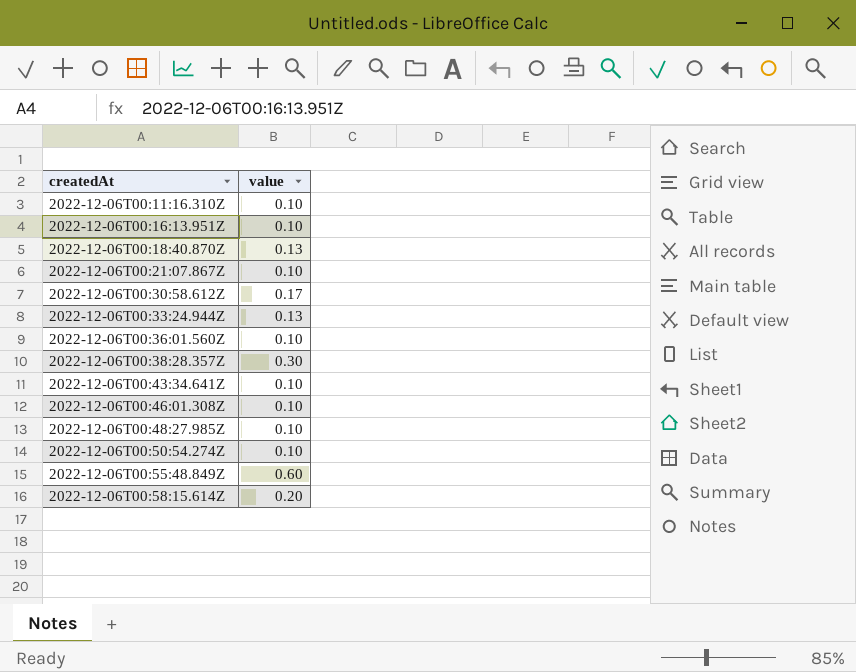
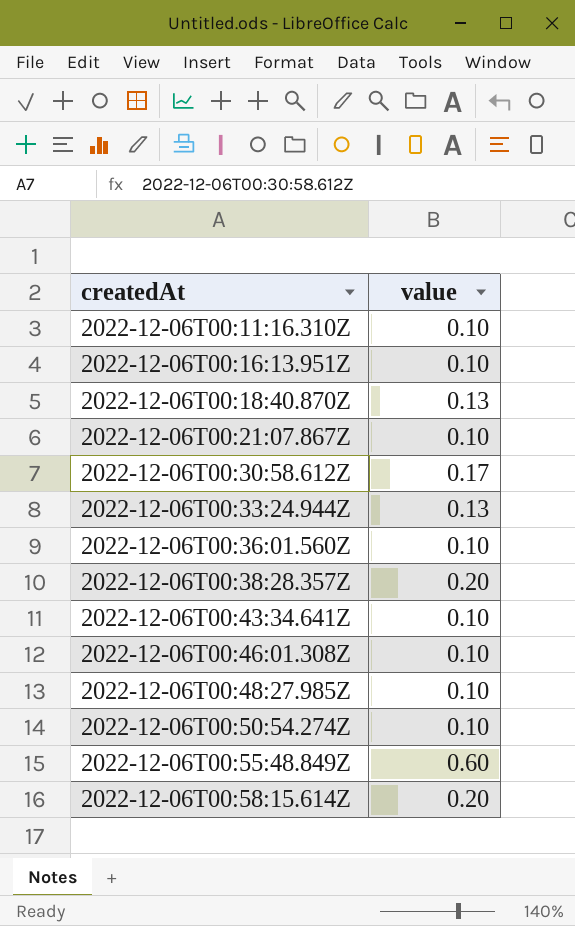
2022-12-06T00:38:28.357Z | value: 0.30 -> 0.20

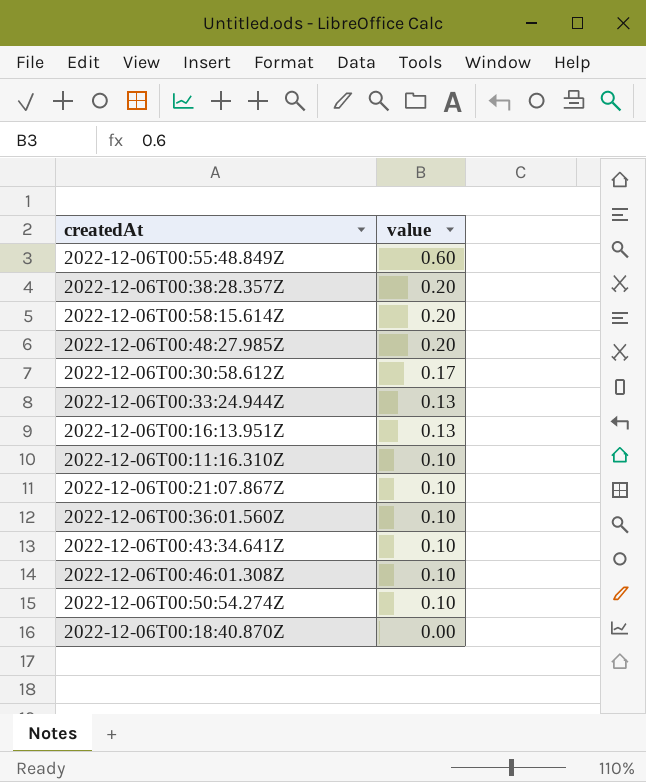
row order: createdAt ascending -> value descending
2022-12-06T00:48:27.985Z | value: 0.10 -> 0.20
2022-12-06T00:16:13.951Z | value: 0.10 -> 0.13
2022-12-06T00:18:40.870Z | value: 0.13 -> 0.00

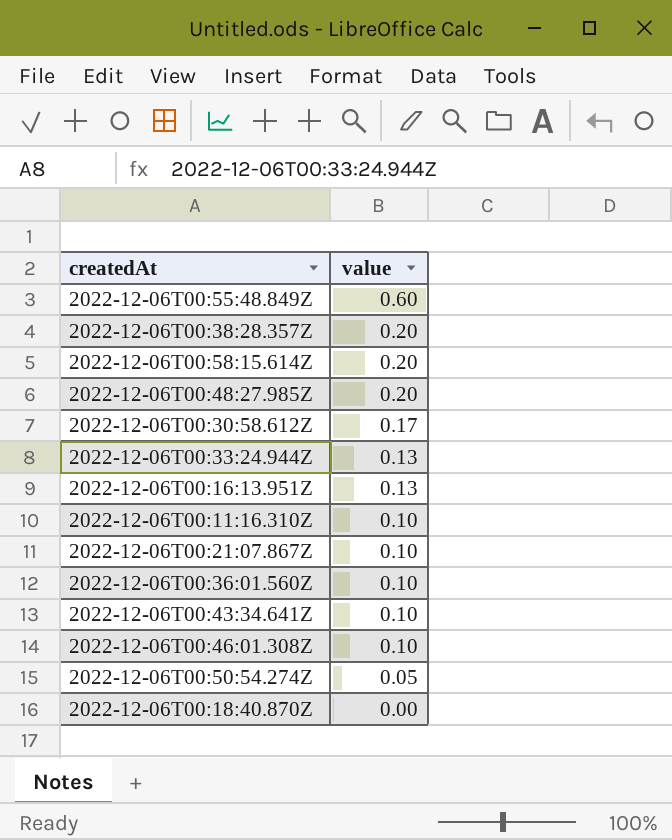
2022-12-06T00:50:54.274Z | value: 0.10 -> 0.05

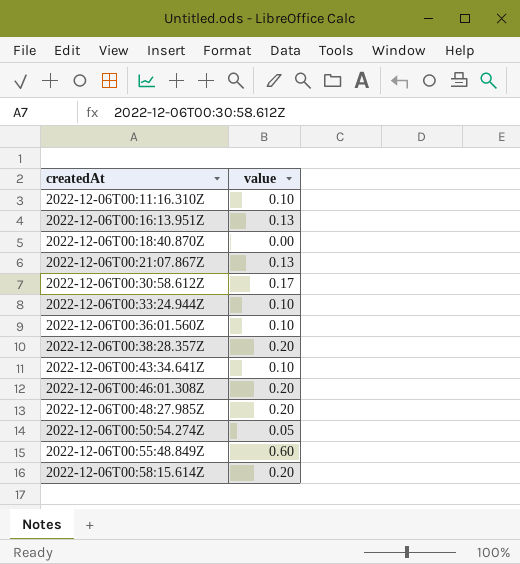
row order: value descending -> createdAt ascending
2022-12-06T00:21:07.867Z | value: 0.10 -> 0.13
2022-12-06T00:33:24.944Z | value: 0.13 -> 0.10
2022-12-06T00:46:01.308Z | value: 0.10 -> 0.20

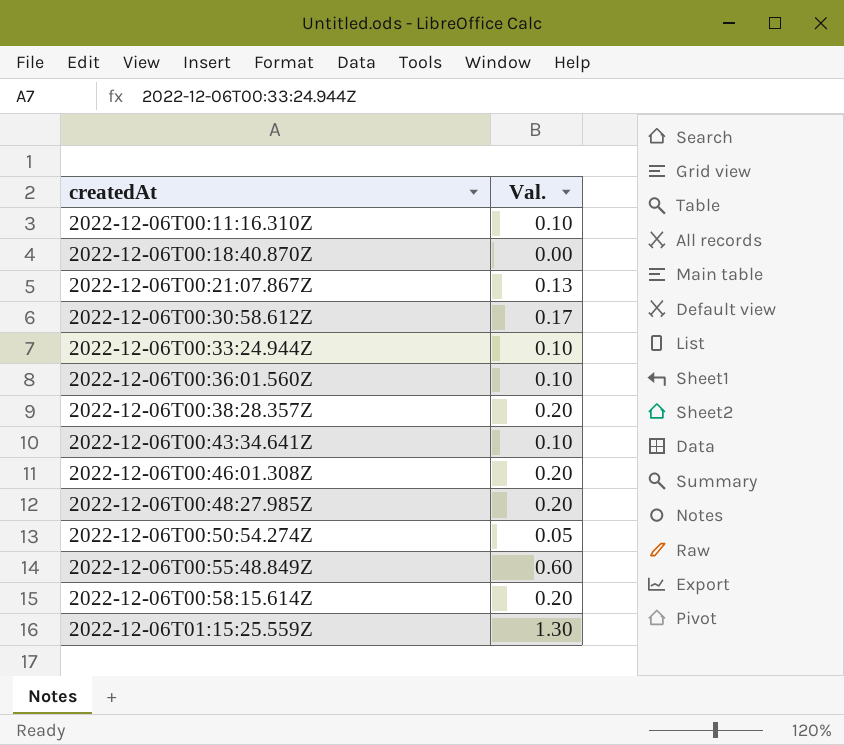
column name: value -> Val.
row 2022-12-06T00:16:13.951Z: 0.13 -> none
row 2022-12-06T01:15:25.559Z: none -> 1.30

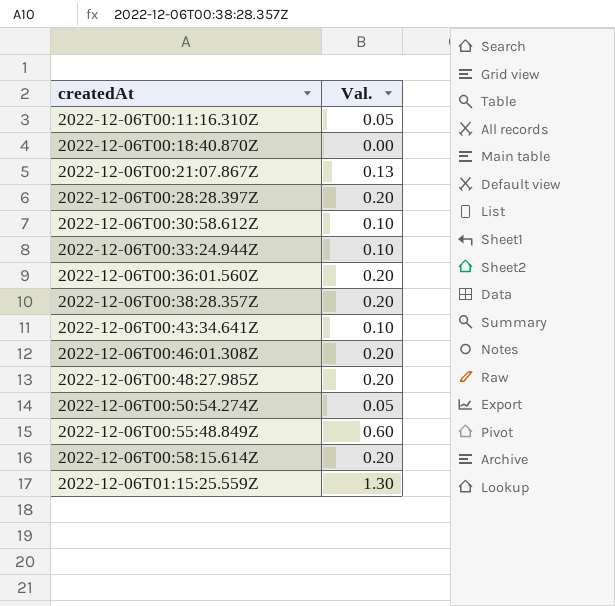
2022-12-06T00:11:16.310Z | Val.: 0.10 -> 0.05
row 2022-12-06T00:28:28.397Z: none -> 0.20
2022-12-06T00:30:58.612Z | Val.: 0.17 -> 0.10
2022-12-06T00:36:01.560Z | Val.: 0.10 -> 0.20

